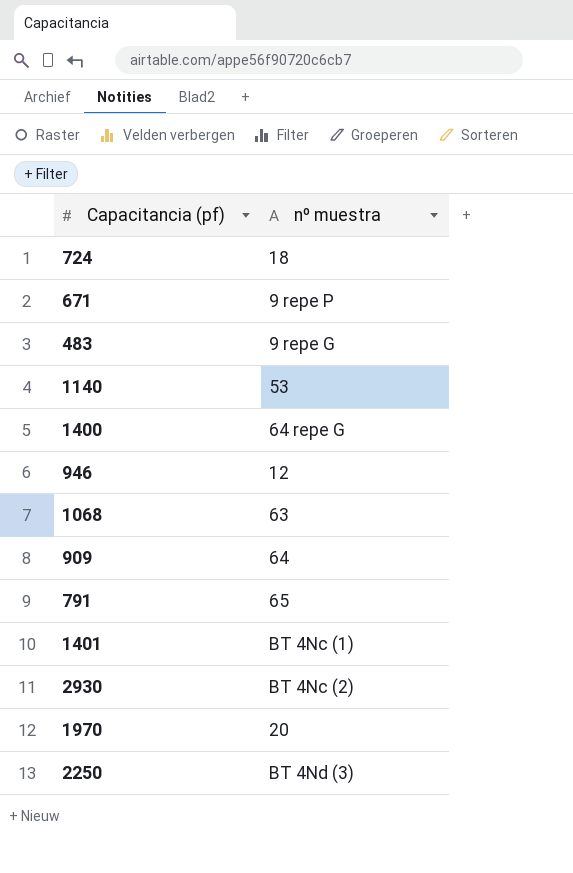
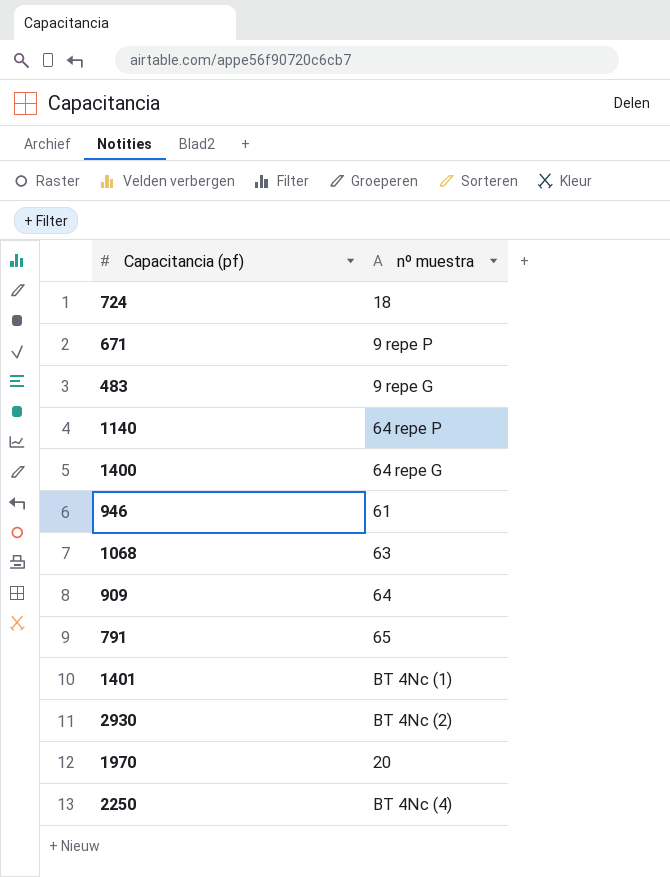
1140 | nº muestra: 53 -> 64 repe P
946 | nº muestra: 12 -> 61
2250 | nº muestra: BT 4Nd (3) -> BT 4Nc (4)

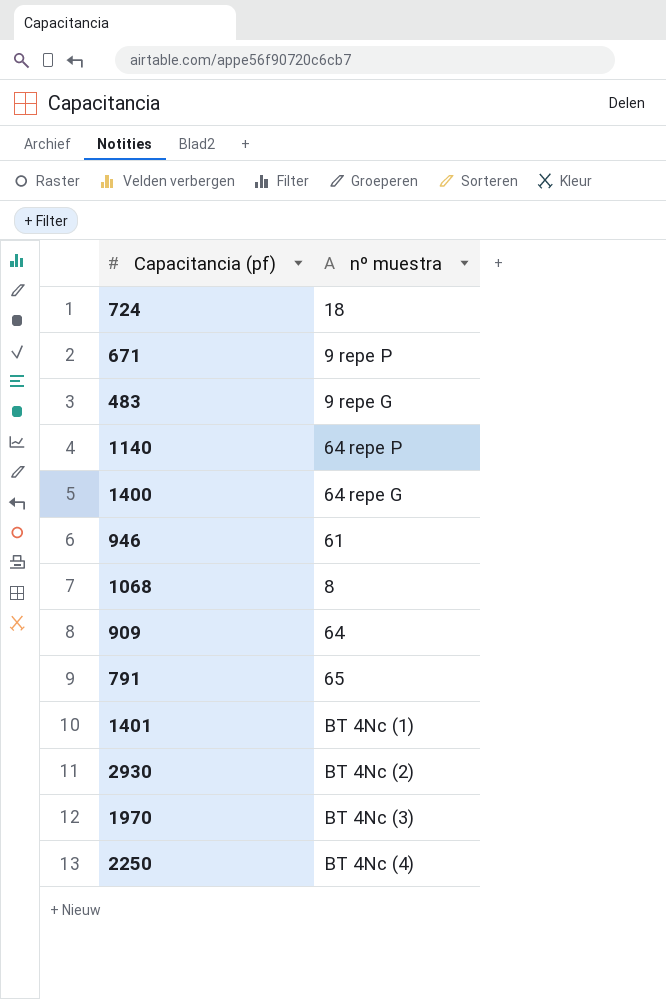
1068 | nº muestra: 63 -> 8
1970 | nº muestra: 20 -> BT 4Nc (3)

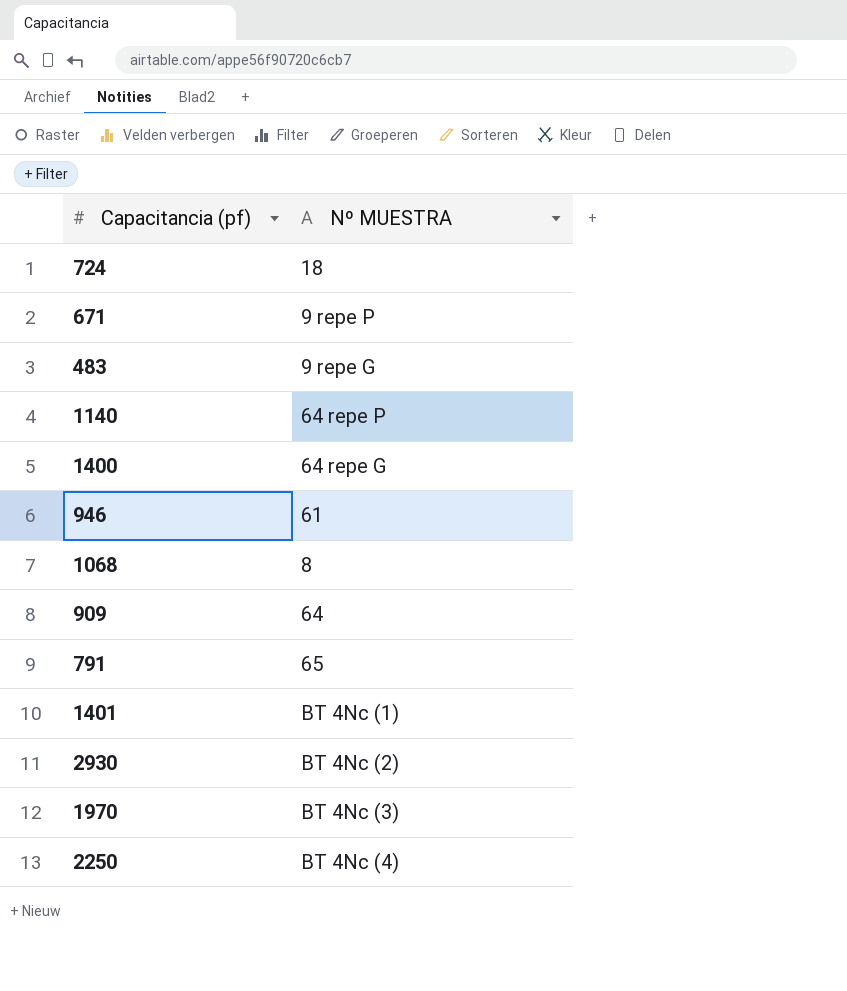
column name: nº muestra -> Nº MUESTRA

